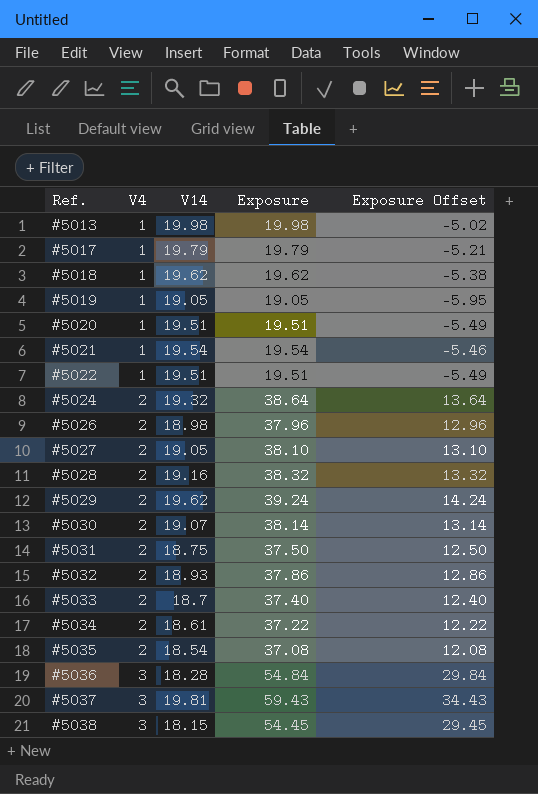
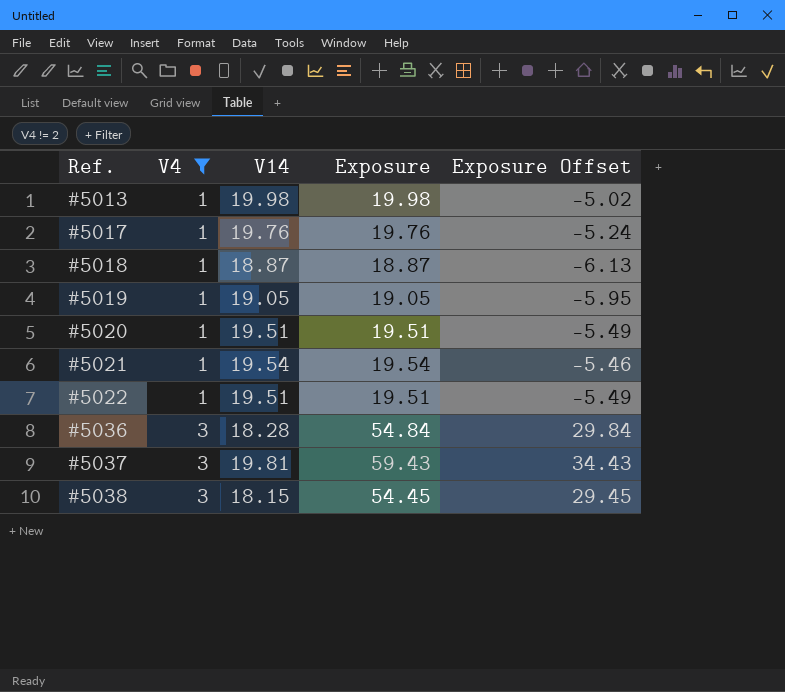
filter: none -> V4 != 2
#5017 | V14: 19.79 -> 19.76
#5017 | Exposure: 19.79 -> 19.76
#5017 | Exposure Offset: -5.21 -> -5.24
#5018 | V14: 19.62 -> 18.87
#5018 | Exposure: 19.62 -> 18.87
#5018 | Exposure Offset: -5.38 -> -6.13

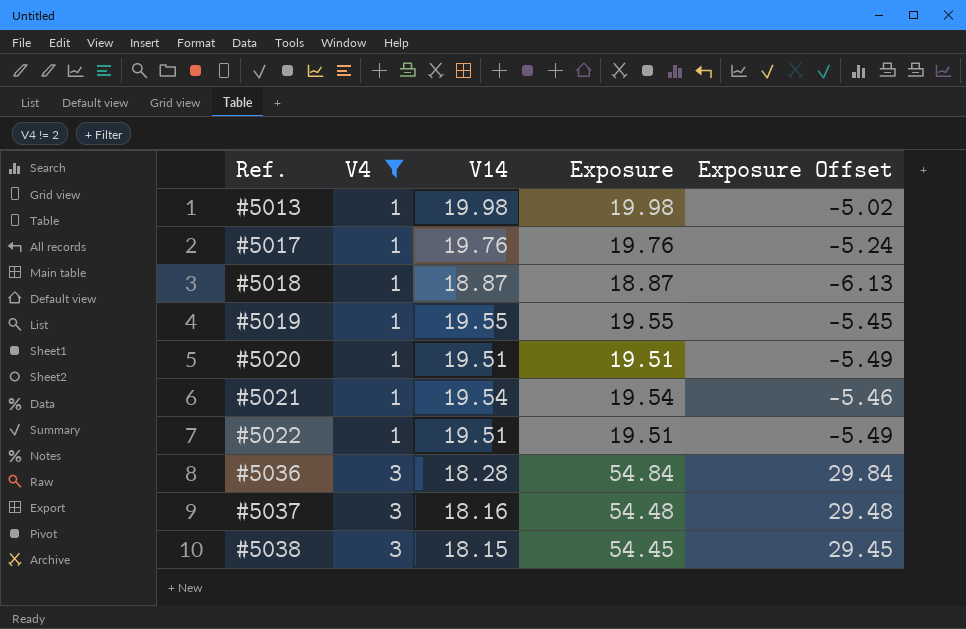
#5019 | V14: 19.05 -> 19.55
#5019 | Exposure: 19.05 -> 19.55
#5019 | Exposure Offset: -5.95 -> -5.45
#5037 | V14: 19.81 -> 18.16
#5037 | Exposure: 59.43 -> 54.48
#5037 | Exposure Offset: 34.43 -> 29.48

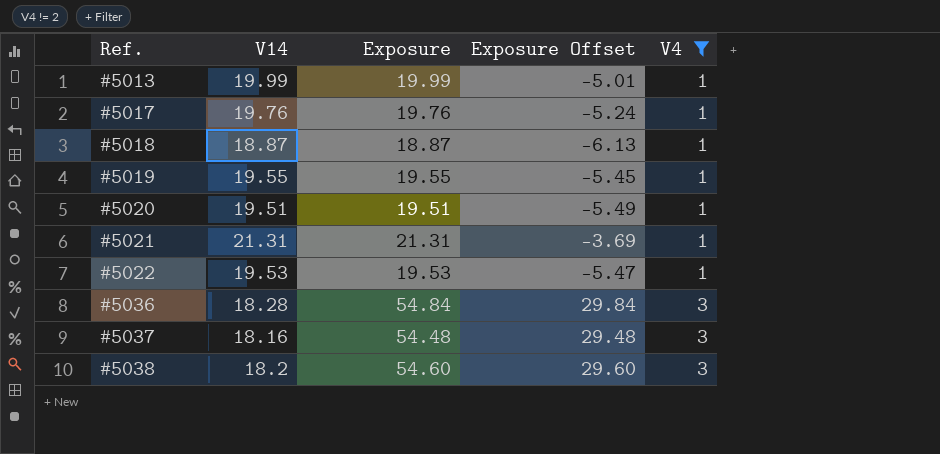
column V4 | position: 2 -> 5
#5013 | V14: 19.98 -> 19.99
#5013 | Exposure: 19.98 -> 19.99
#5013 | Exposure Offset: -5.02 -> -5.01
#5021 | V14: 19.54 -> 21.31
#5021 | Exposure: 19.54 -> 21.31
#5021 | Exposure Offset: -5.46 -> -3.69
#5022 | V14: 19.51 -> 19.53
#5022 | Exposure: 19.51 -> 19.53
#5022 | Exposure Offset: -5.49 -> -5.47
#5038 | V14: 18.15 -> 18.2
#5038 | Exposure: 54.45 -> 54.60
#5038 | Exposure Offset: 29.45 -> 29.60

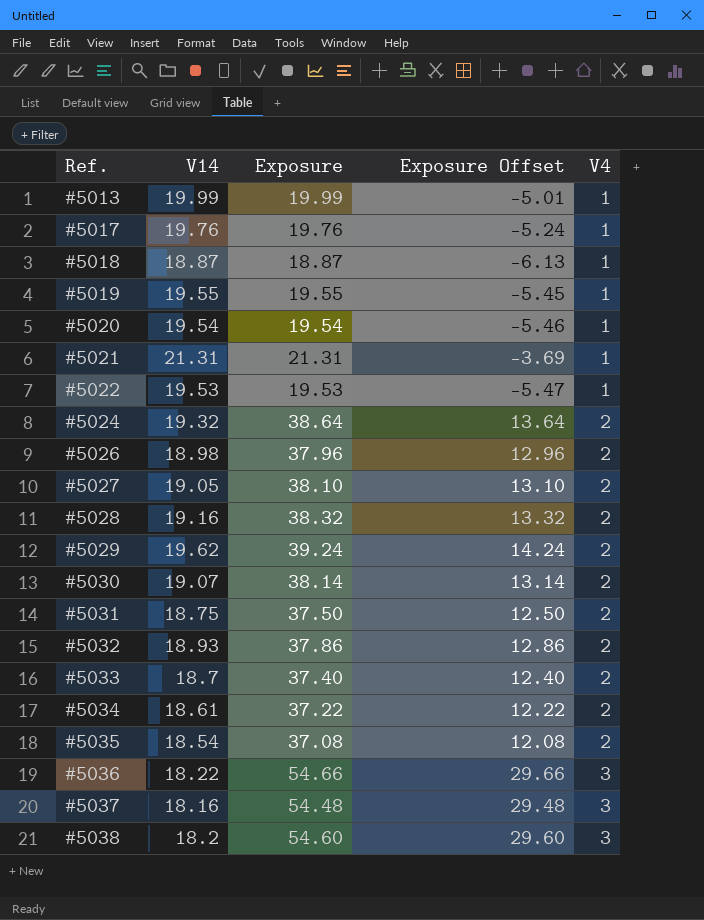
filter: V4 != 2 -> none
#5020 | V14: 19.51 -> 19.54
#5020 | Exposure: 19.51 -> 19.54
#5020 | Exposure Offset: -5.49 -> -5.46
#5036 | V14: 18.28 -> 18.22
#5036 | Exposure: 54.84 -> 54.66
#5036 | Exposure Offset: 29.84 -> 29.66

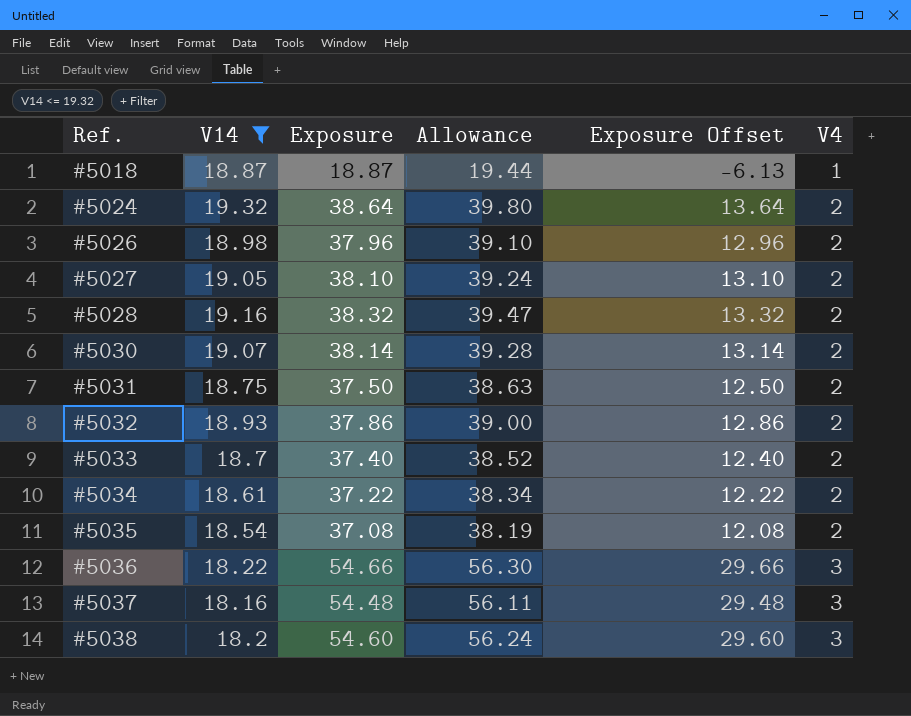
filter: none -> V14 <= 19.32
column Allowance | formula: none -> [Exposure] * 1.03

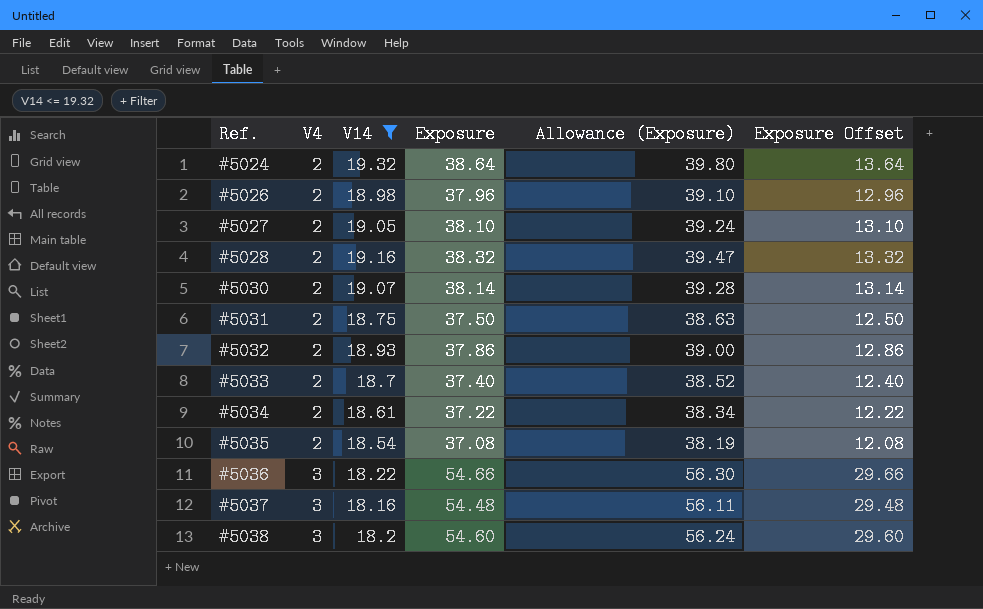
column V4 | position: 6 -> 2
column name: Allowance -> Allowance (Exposure)
row #5018: 18.87 | 18.87 | 19.44 | -6.13 | 1 -> none

